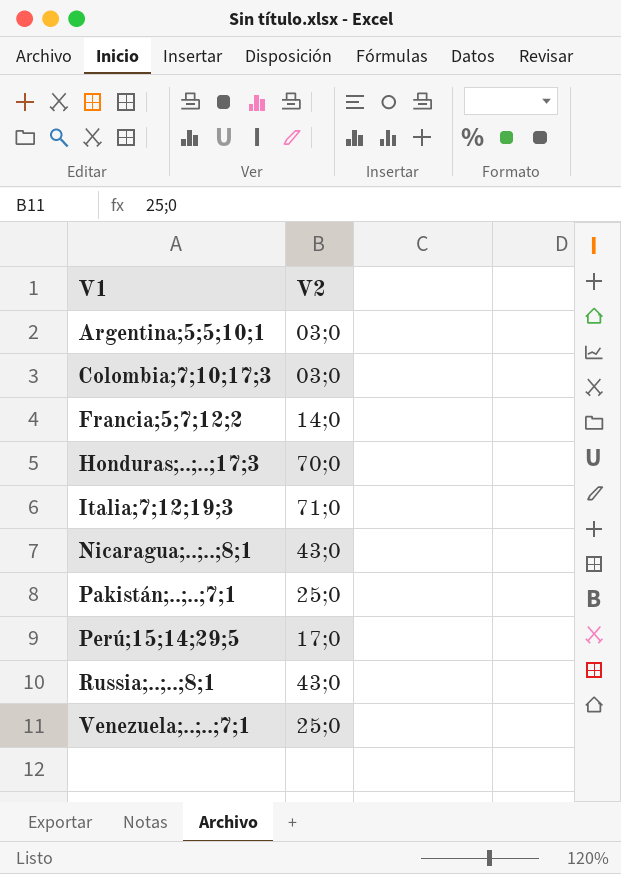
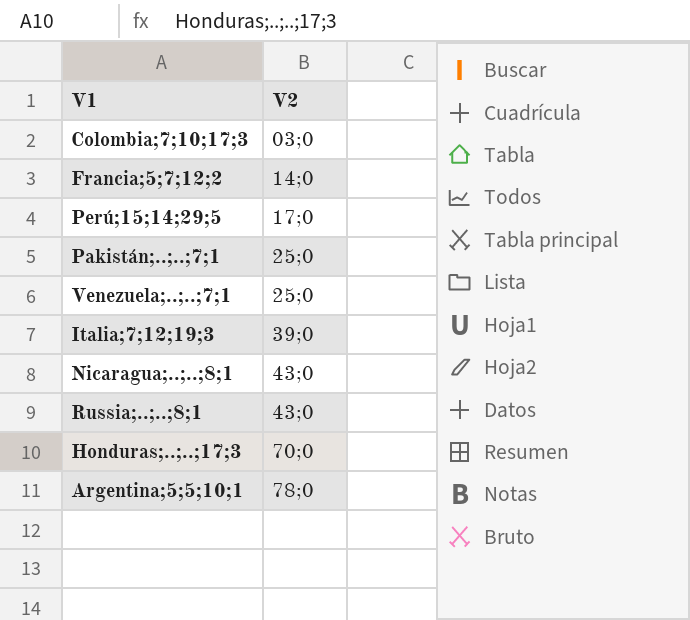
row order: V1 ascending -> V2 ascending
Italia;7;12;19;3 | V2: 71;0 -> 39;0
Argentina;5;5;10;1 | V2: 03;0 -> 78;0

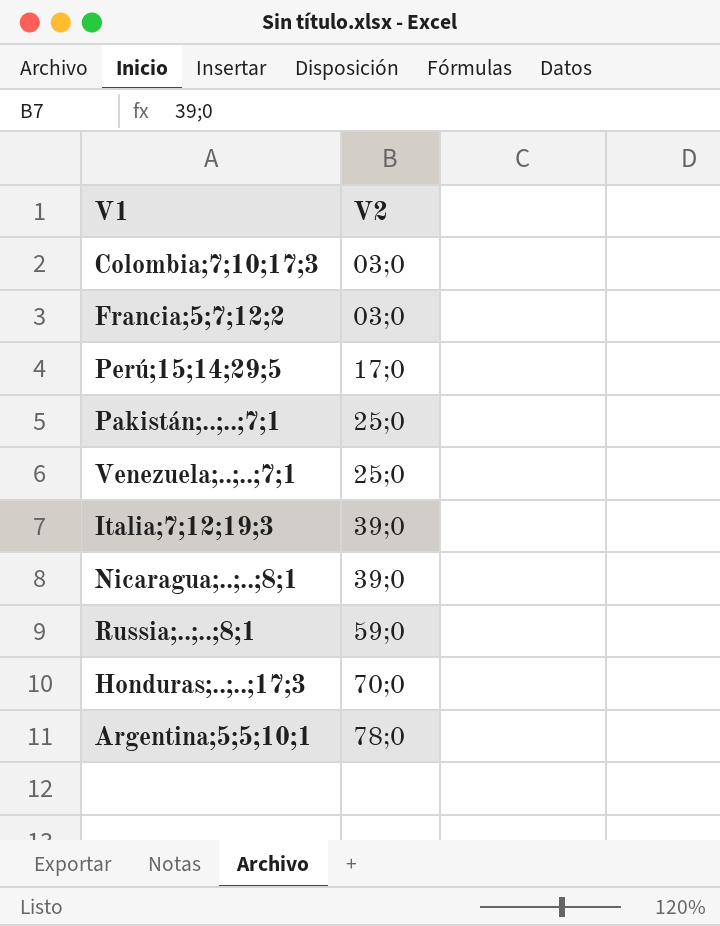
Francia;5;7;12;2 | V2: 14;0 -> 03;0
Nicaragua;..;..;8;1 | V2: 43;0 -> 39;0
Russia;..;..;8;1 | V2: 43;0 -> 59;0

